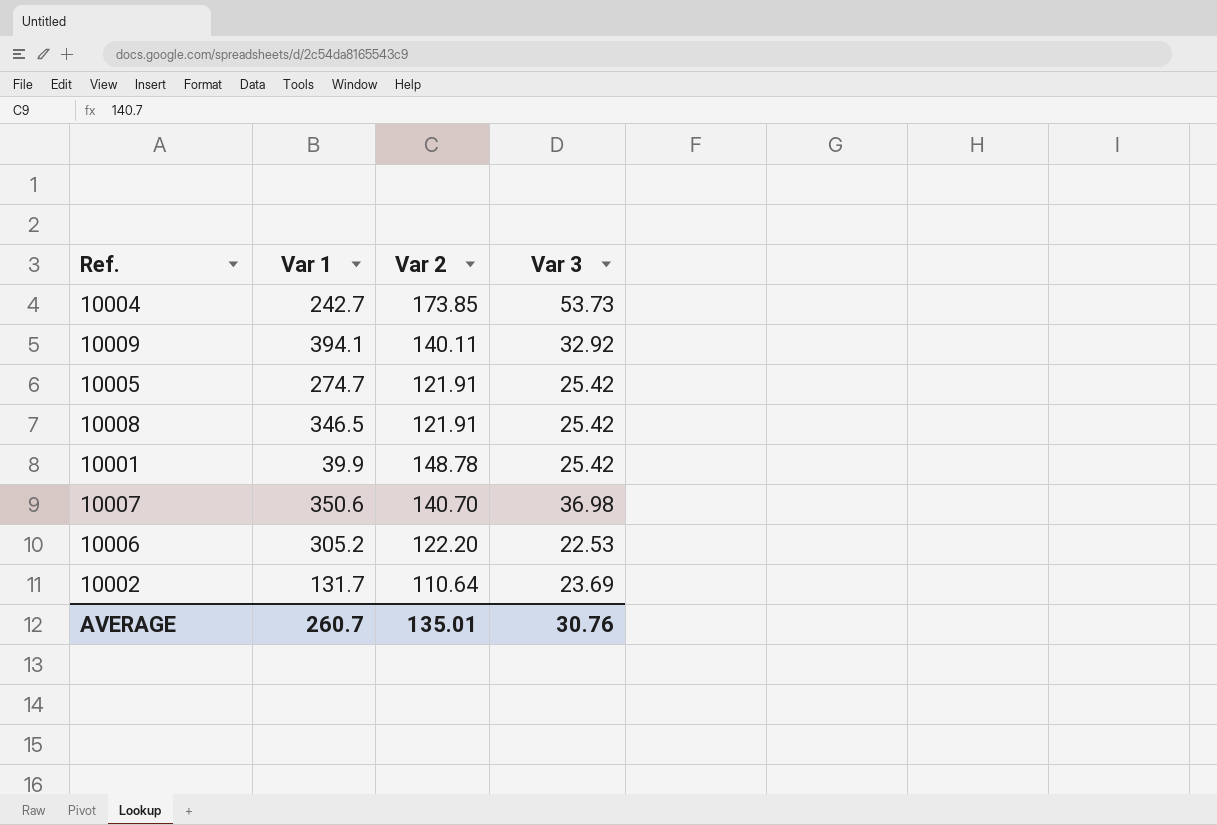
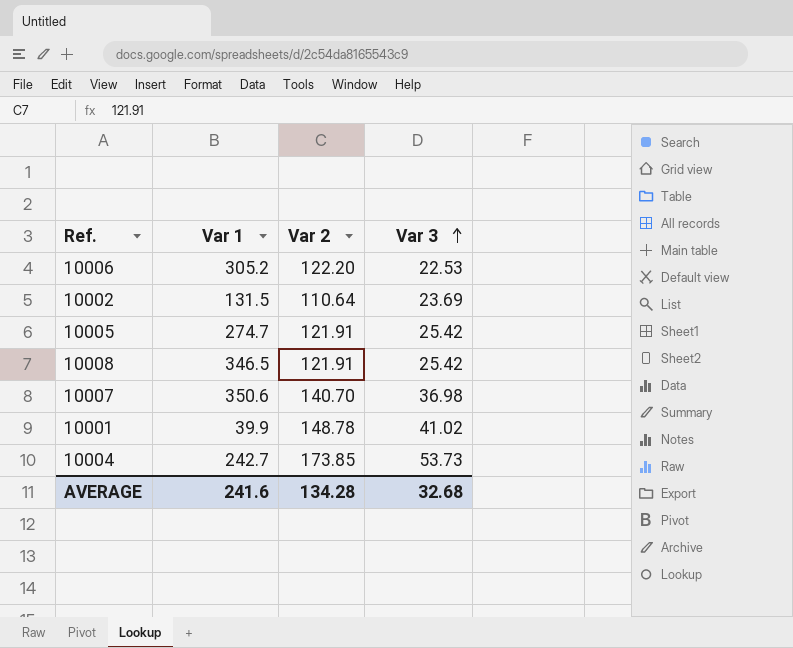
row order: none -> Var 3 ascending
row 10009: 394.1 | 140.11 | 32.92 -> none
10002 | Var 1: 131.7 -> 131.5
10001 | Var 3: 25.42 -> 41.02
AVERAGE | Var 1: 260.7 -> 241.6
AVERAGE | Var 2: 135.01 -> 134.28
AVERAGE | Var 3: 30.76 -> 32.68

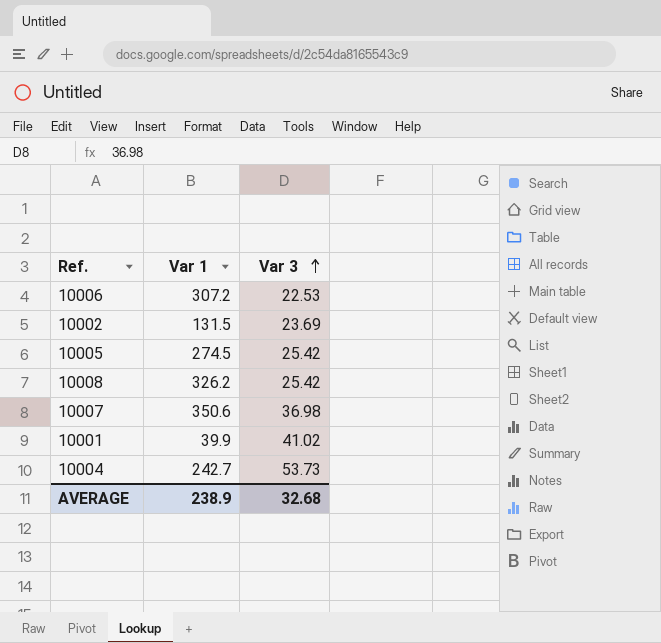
column Var 2 | position: 3 -> none
10006 | Var 1: 305.2 -> 307.2
10005 | Var 1: 274.7 -> 274.5
10008 | Var 1: 346.5 -> 326.2
AVERAGE | Var 1: 241.6 -> 238.9

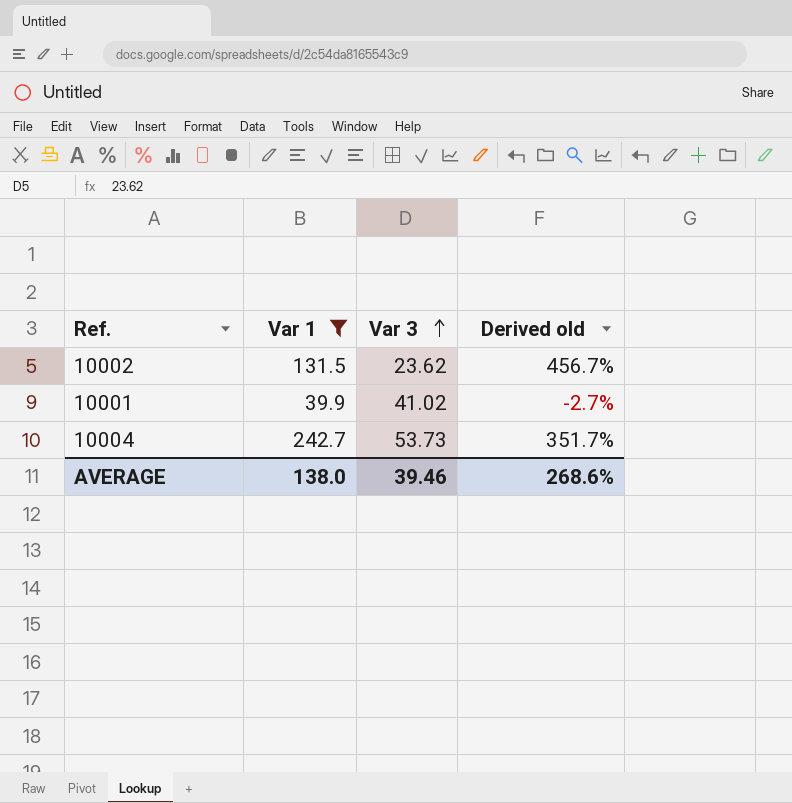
filter: none -> Var 1 <= 242.7
column Derived old | formula: none -> ([Var 1] - [Var 3]) / [Var 3]
10002 | Var 3: 23.69 -> 23.62
AVERAGE | Var 1: 238.9 -> 138.0
AVERAGE | Var 3: 32.68 -> 39.46

